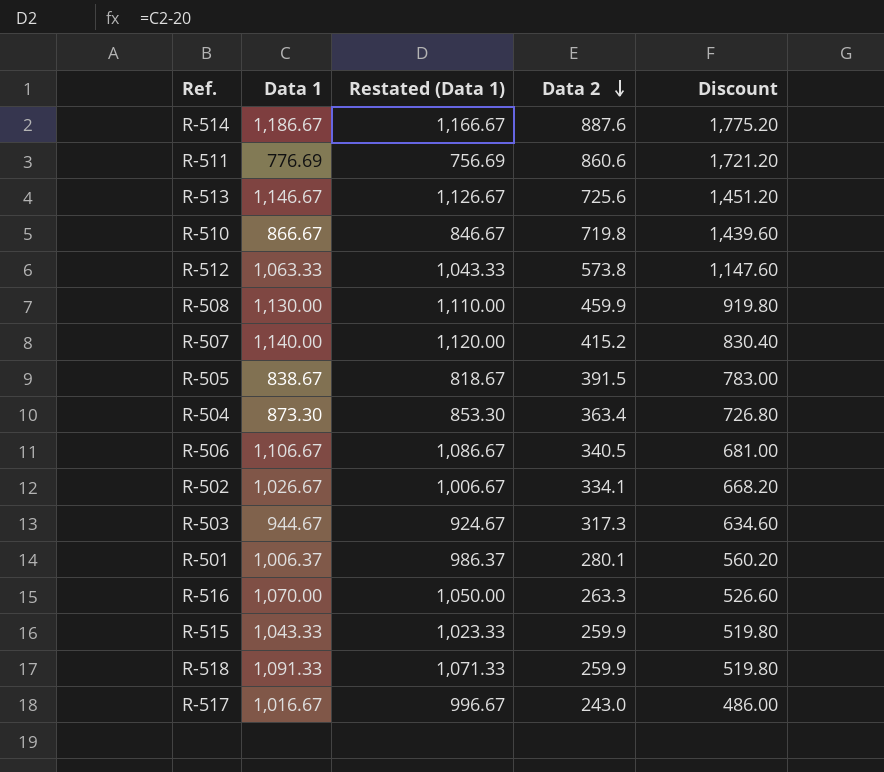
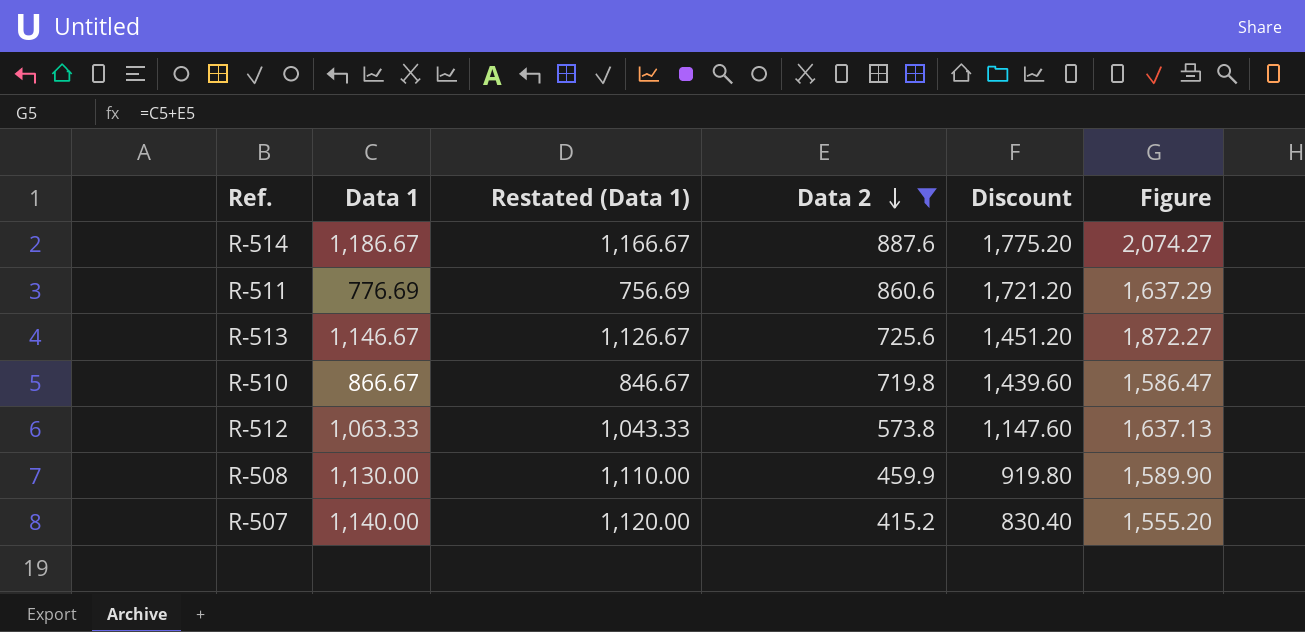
filter: none -> Data 2 >= 415.2
column Figure | formula: none -> [Data 1] + [Data 2]

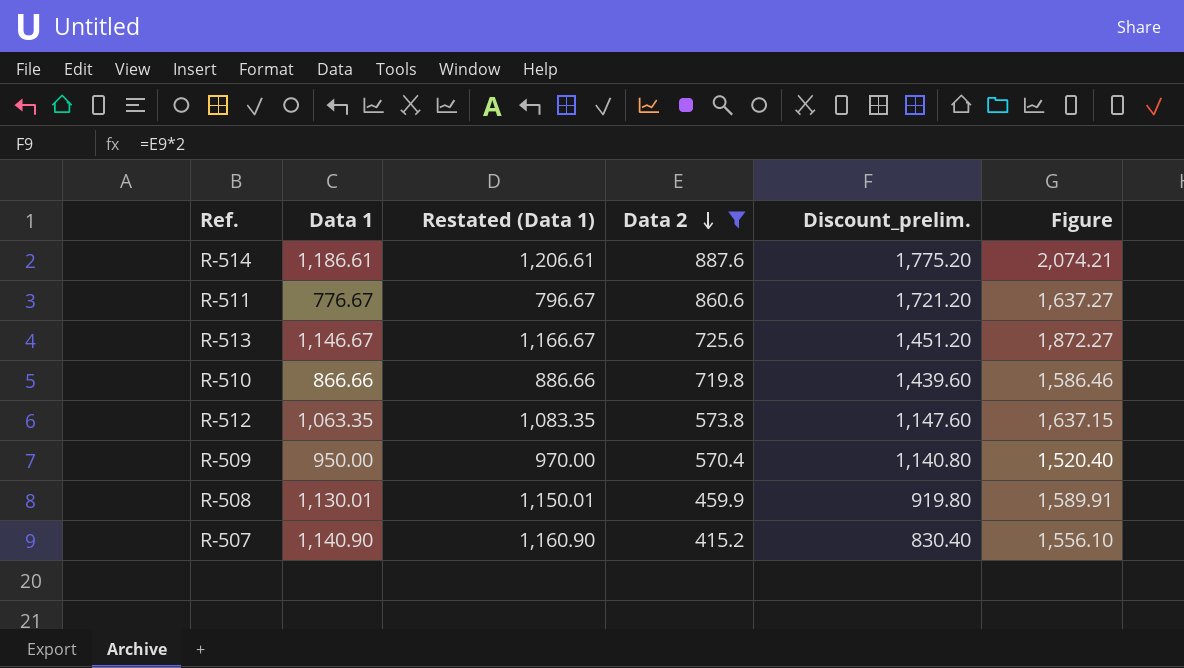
column Restated (Data 1) | formula: [Data 1] - 20 -> [Data 1] + 20
column name: Discount -> Discount_prelim.
R-514 | Data 1: 1,186.67 -> 1,186.61
R-514 | Figure: 2,074.27 -> 2,074.21
R-511 | Data 1: 776.69 -> 776.67
R-511 | Figure: 1,637.29 -> 1,637.27
R-510 | Data 1: 866.67 -> 866.66
R-510 | Figure: 1,586.47 -> 1,586.46
R-512 | Data 1: 1,063.33 -> 1,063.35
R-512 | Figure: 1,637.13 -> 1,637.15
row R-509: none -> 950.00 | 970.00 | 570.4 | 1,140.80 | 1,520.40
R-508 | Data 1: 1,130.00 -> 1,130.01
R-508 | Figure: 1,589.90 -> 1,589.91
R-507 | Data 1: 1,140.00 -> 1,140.90
R-507 | Figure: 1,555.20 -> 1,556.10

